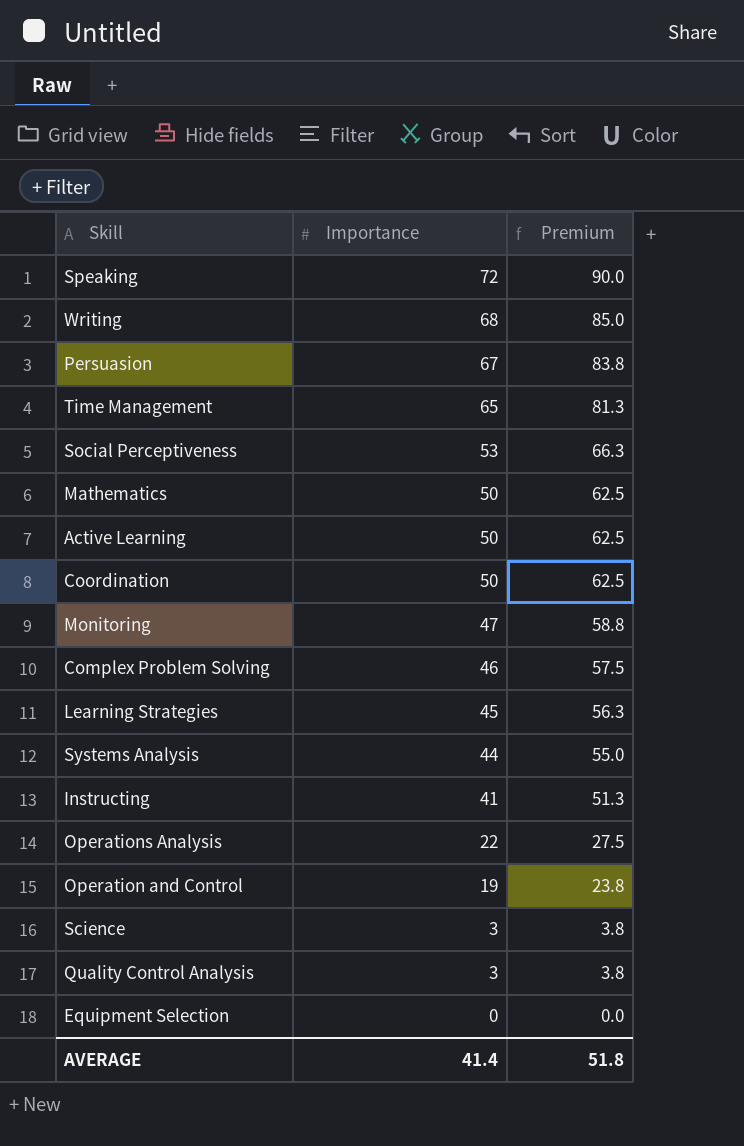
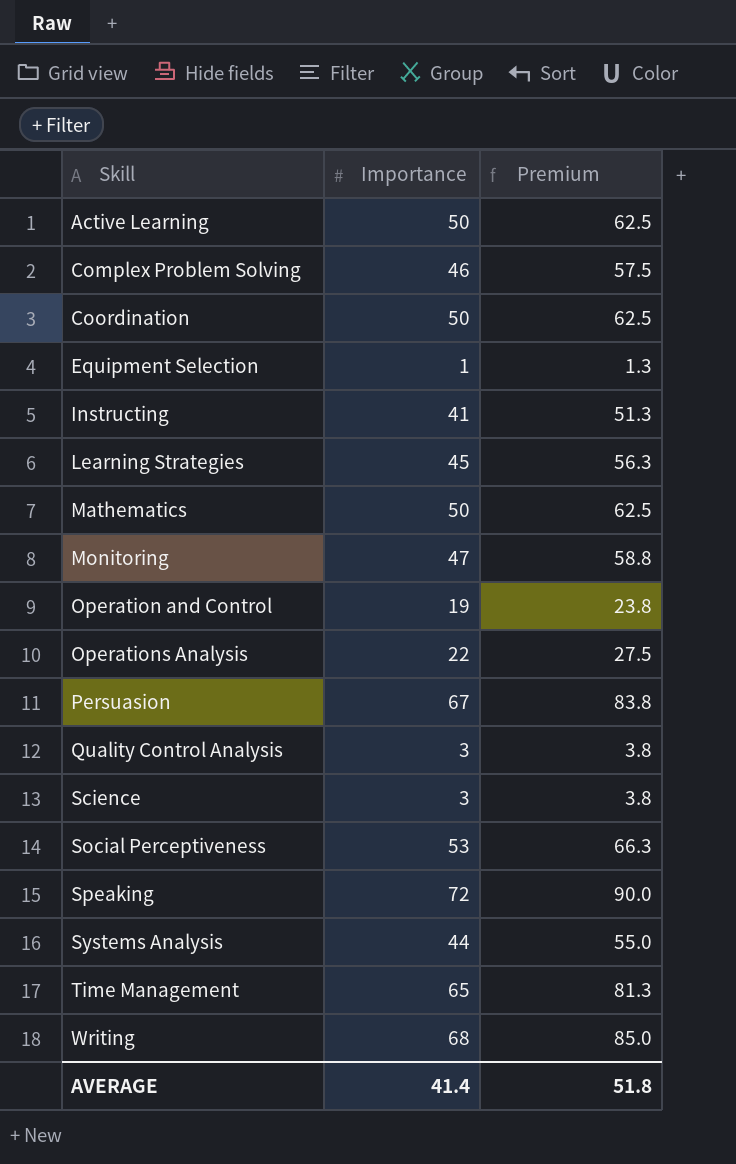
row order: Importance descending -> Skill ascending
Equipment Selection | Importance: 0 -> 1
Equipment Selection | Premium: 0.0 -> 1.3

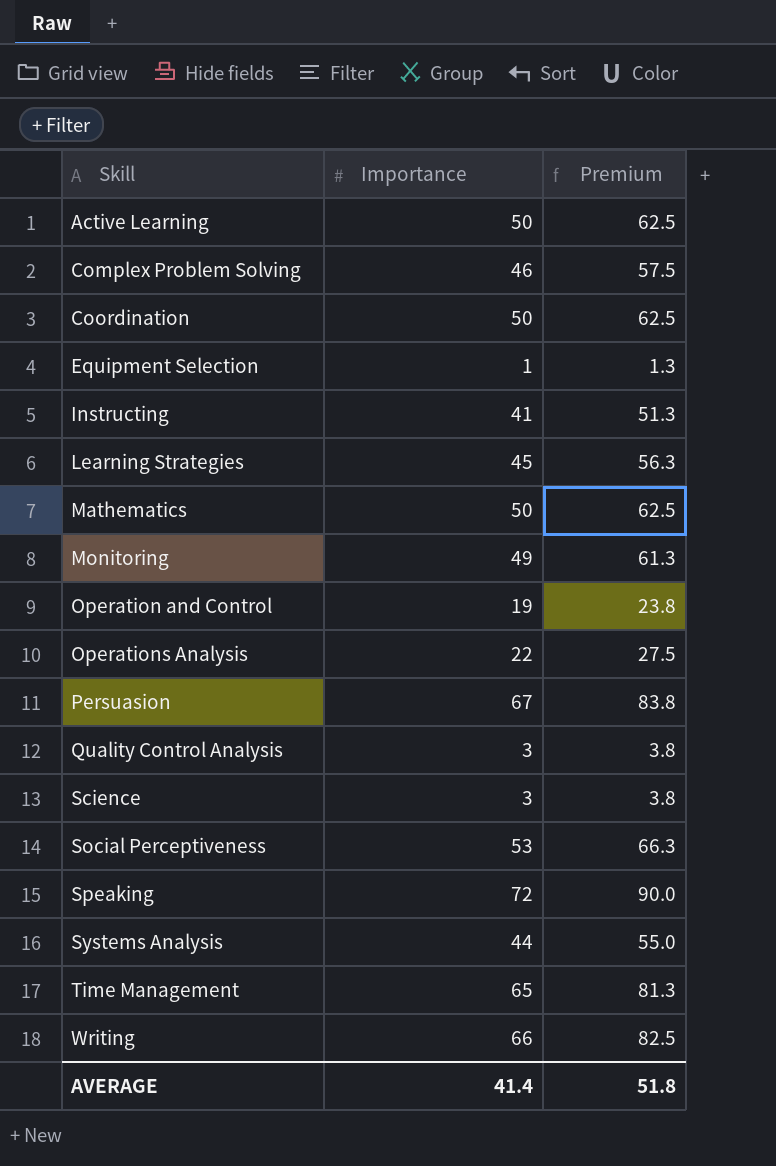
Monitoring | Importance: 47 -> 49
Monitoring | Premium: 58.8 -> 61.3
Writing | Importance: 68 -> 66
Writing | Premium: 85.0 -> 82.5

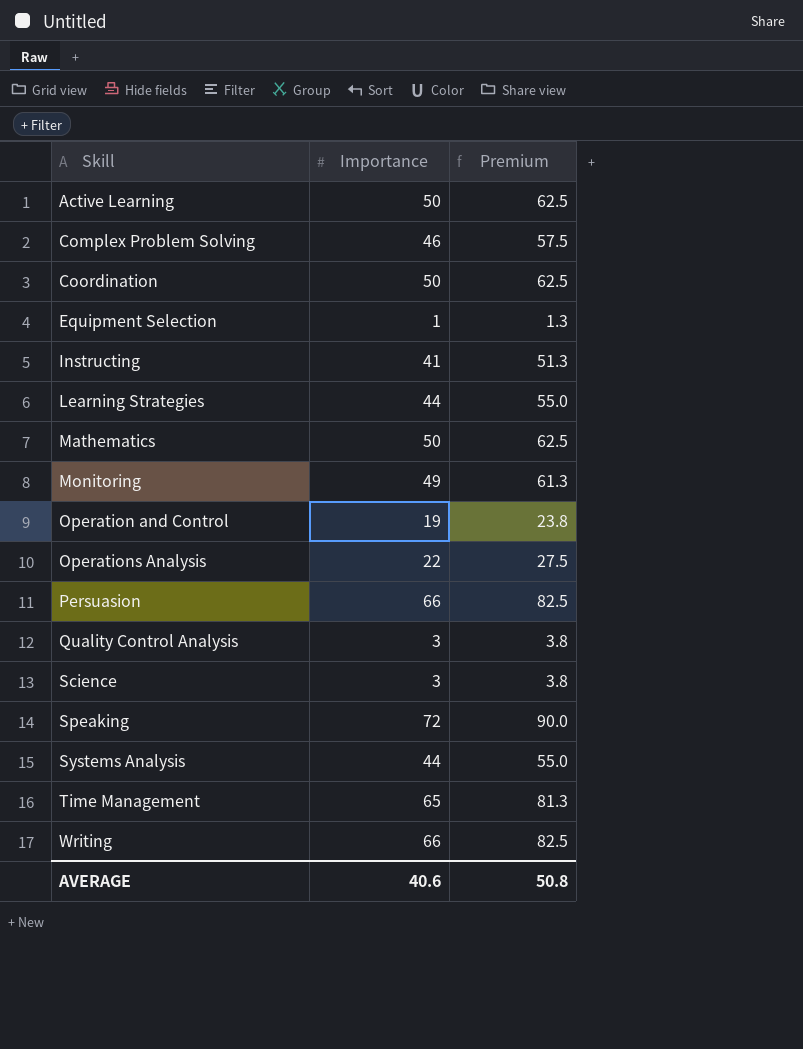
row Social Perceptiveness: 53 | 66.3 -> none
Learning Strategies | Importance: 45 -> 44
Learning Strategies | Premium: 56.3 -> 55.0
Persuasion | Importance: 67 -> 66
Persuasion | Premium: 83.8 -> 82.5
AVERAGE | Importance: 41.4 -> 40.6
AVERAGE | Premium: 51.8 -> 50.8

